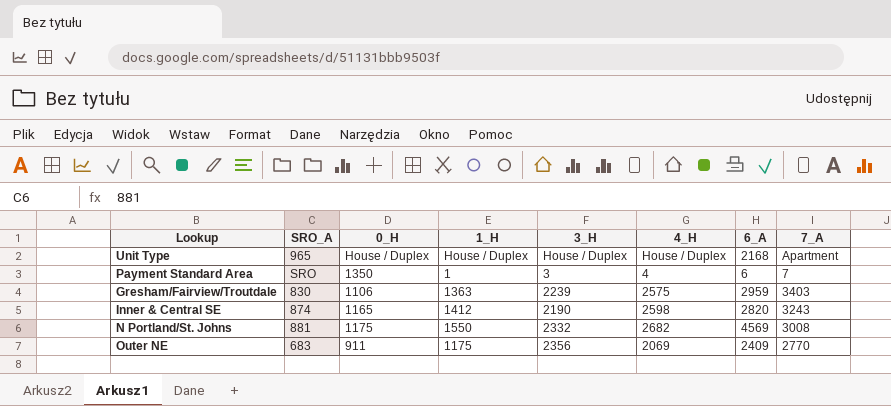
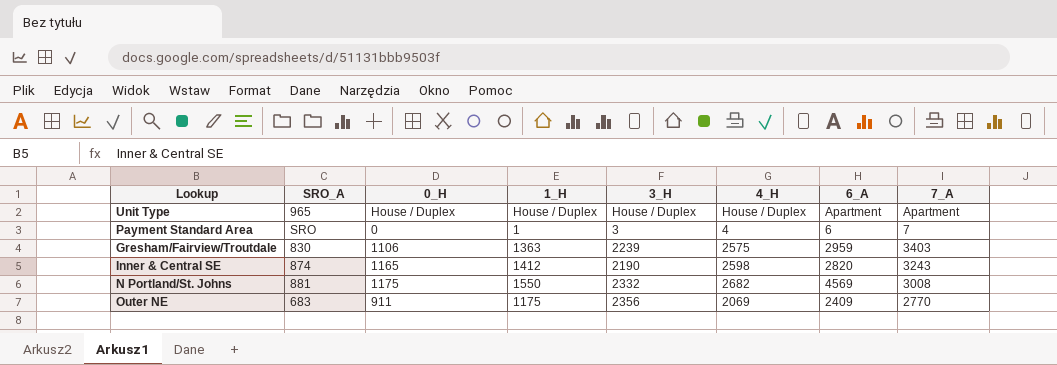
Unit Type | 6_A: 2168 -> Apartment
Payment Standard Area | 0_H: 1350 -> 0

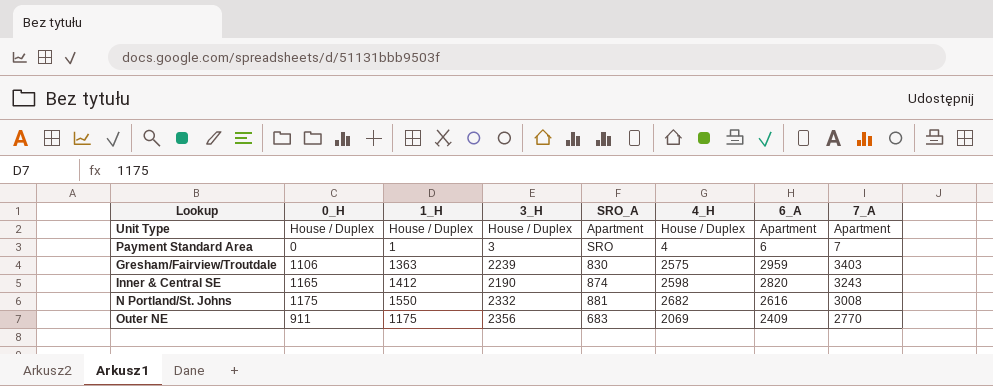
column SRO_A | position: 2 -> 5
Unit Type | SRO_A: 965 -> Apartment
N Portland/St. Johns | 6_A: 4569 -> 2616

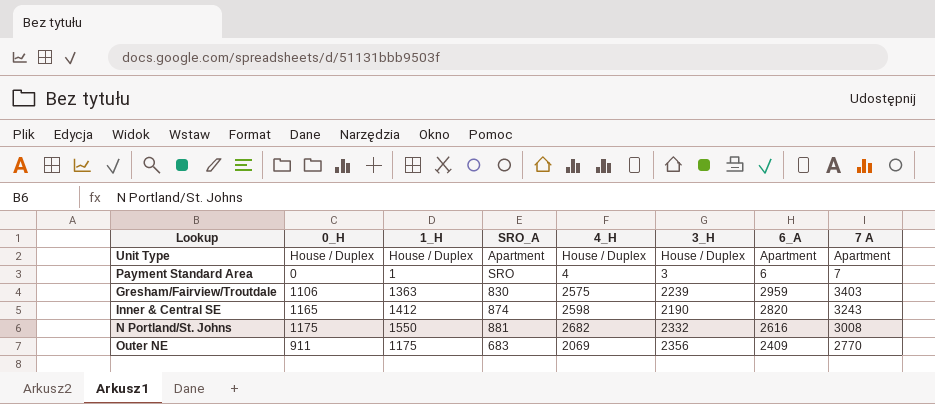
column 3_H | position: 4 -> 6
column name: 7_A -> 7 A

